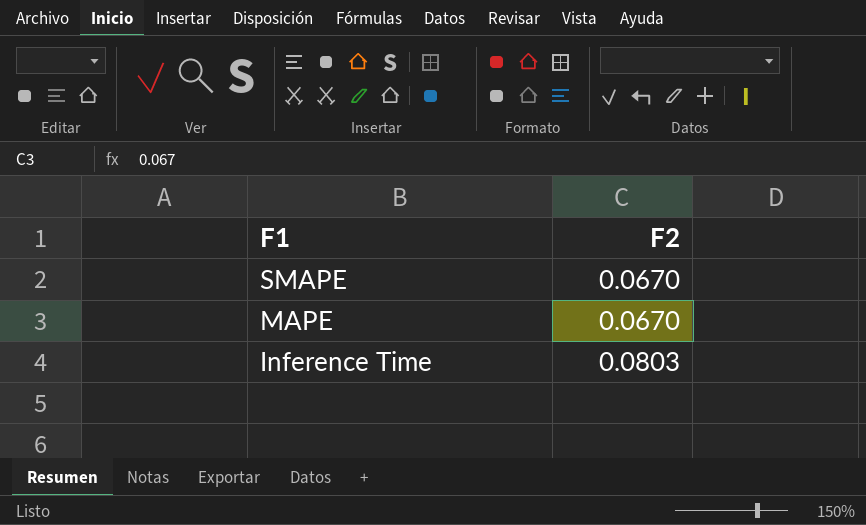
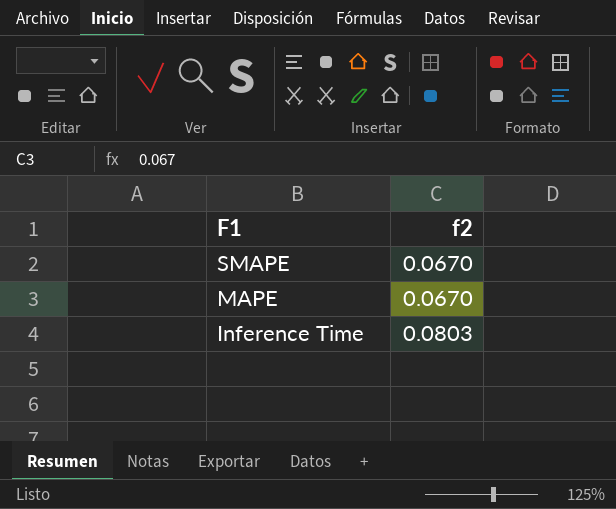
column name: F2 -> f2

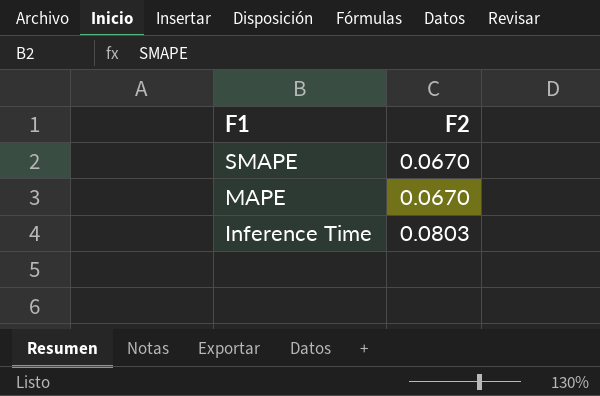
column name: f2 -> F2

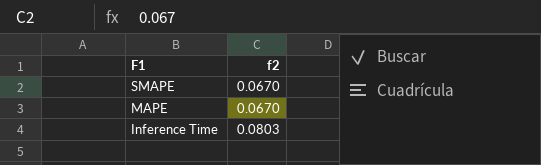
column name: F2 -> f2

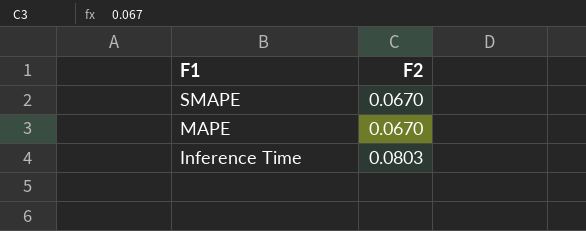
column name: f2 -> F2

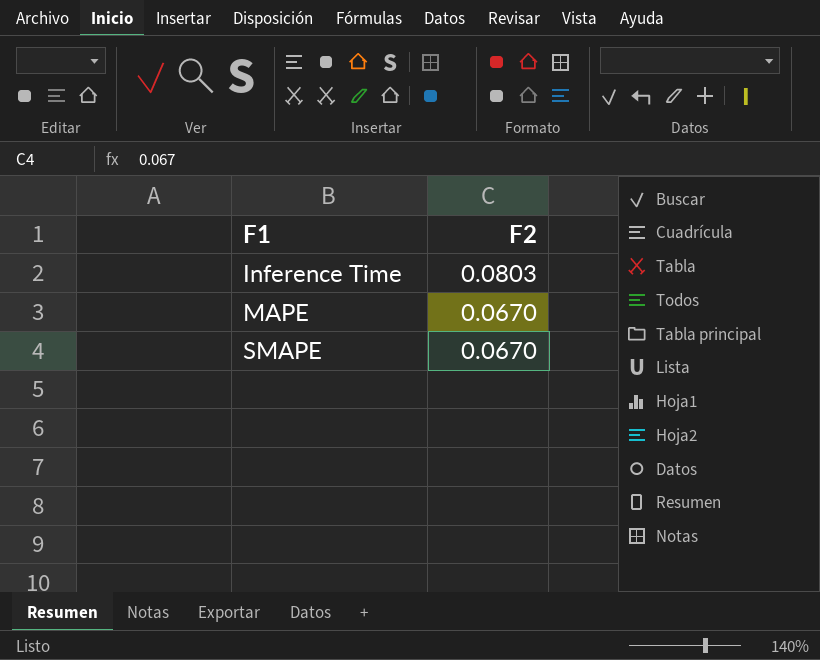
row order: F1 descending -> F1 ascending

